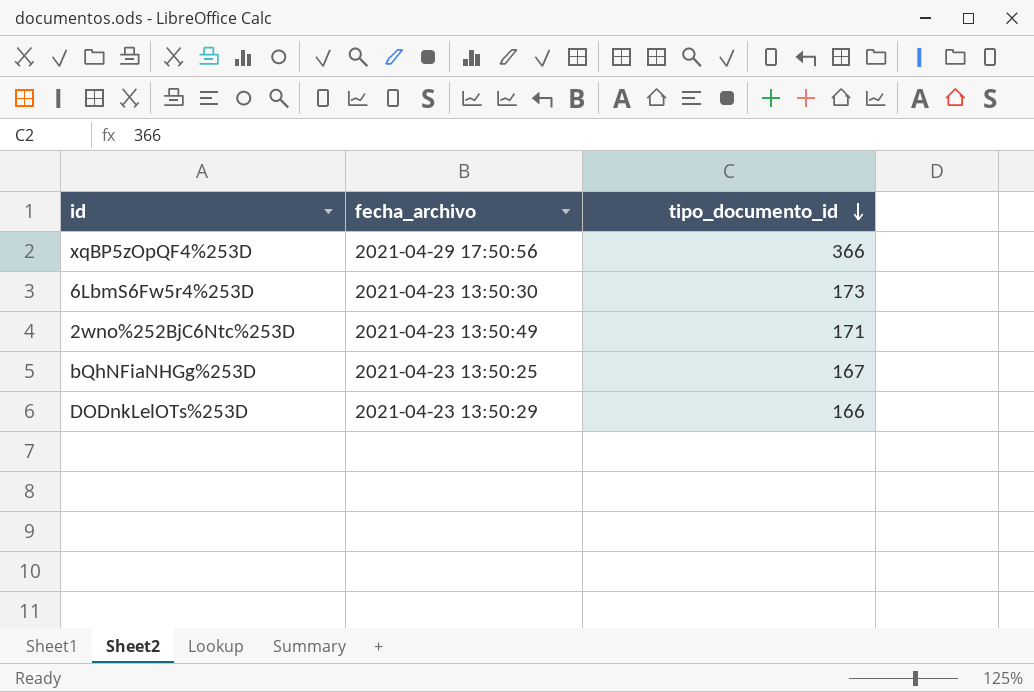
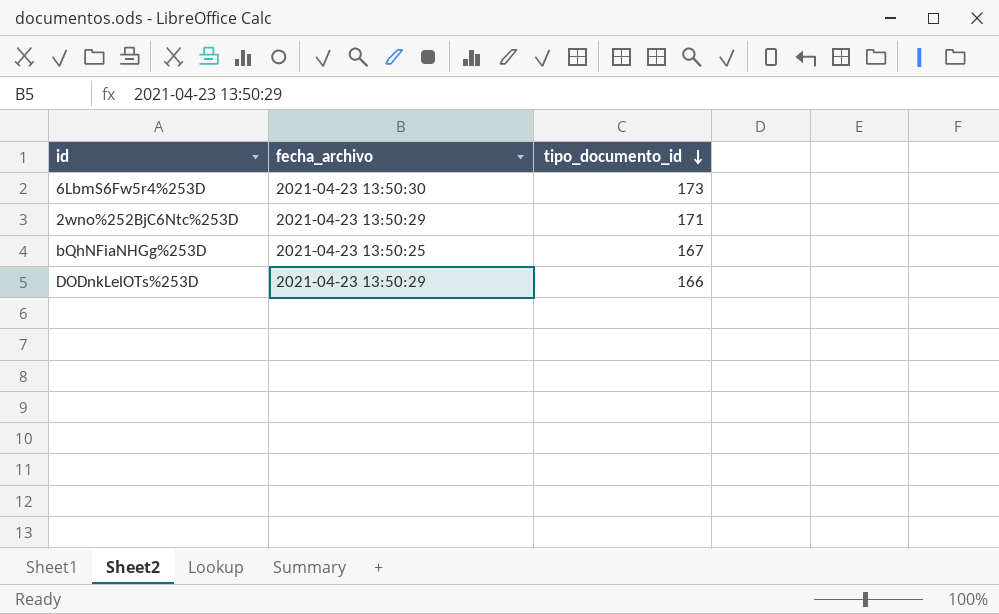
row xqBP5zOpQF4%253D: 2021-04-29 17:50:56 | 366 -> none
2wno%252BjC6Ntc%253D | fecha_archivo: 2021-04-23 13:50:49 -> 2021-04-23 13:50:29

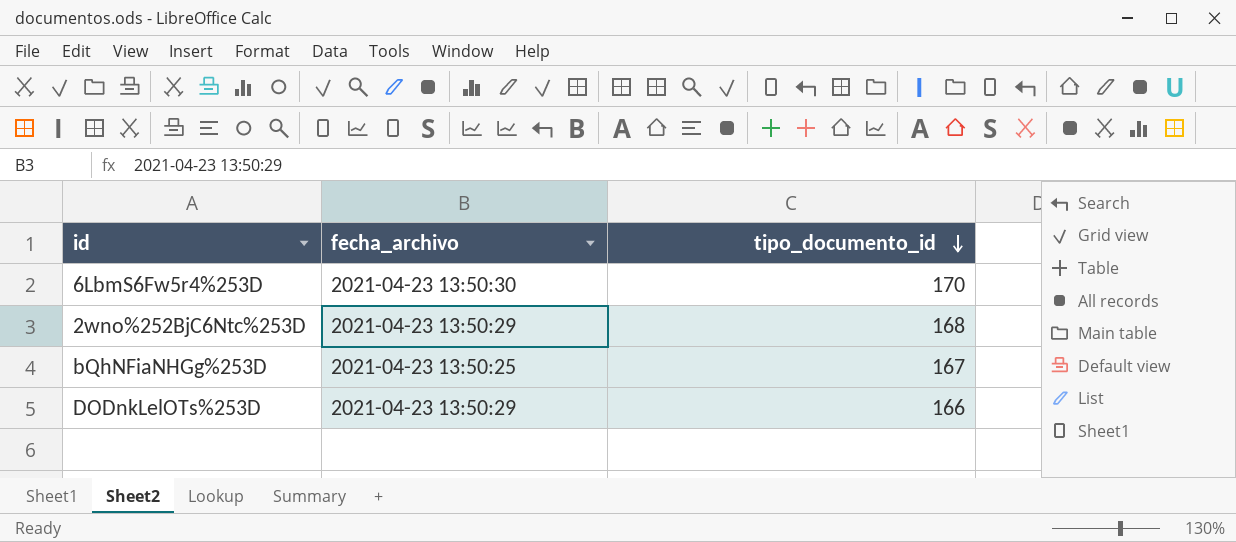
6LbmS6Fw5r4%253D | tipo_documento_id: 173 -> 170
2wno%252BjC6Ntc%253D | tipo_documento_id: 171 -> 168

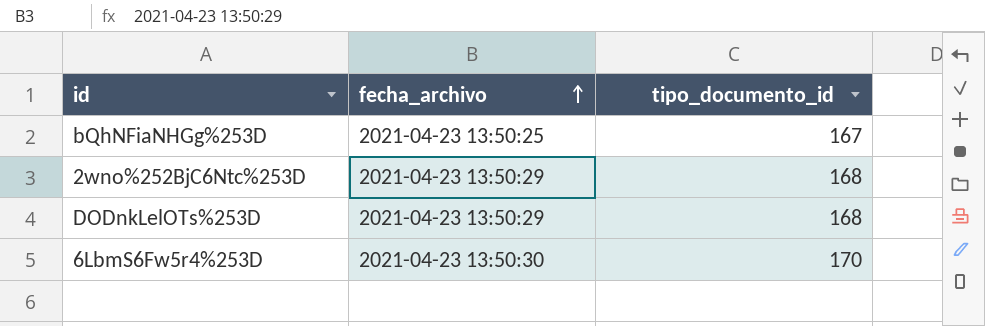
row order: tipo_documento_id descending -> fecha_archivo ascending
DODnkLelOTs%253D | tipo_documento_id: 166 -> 168

